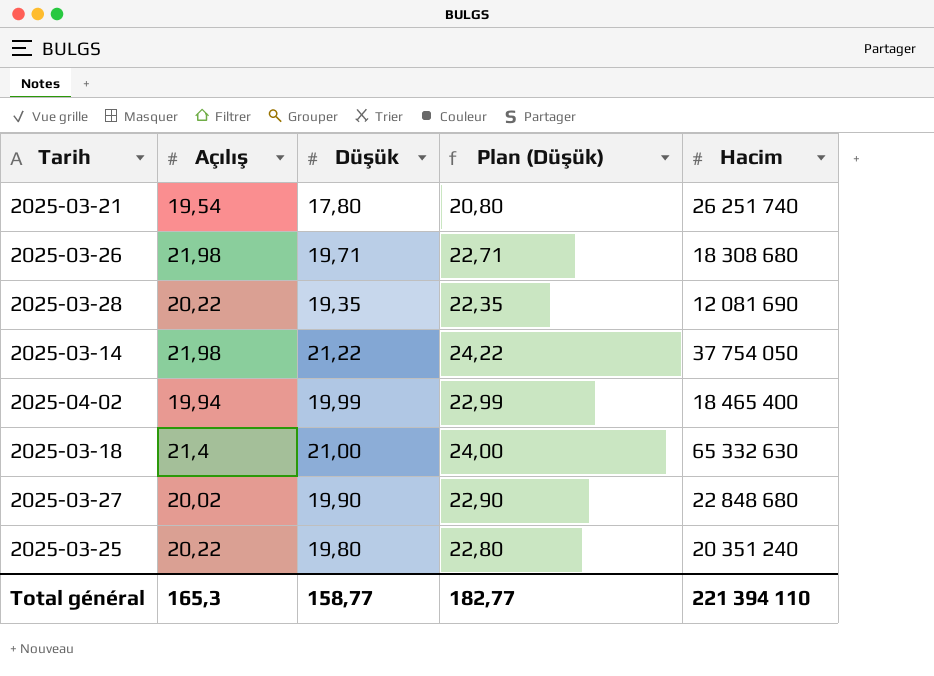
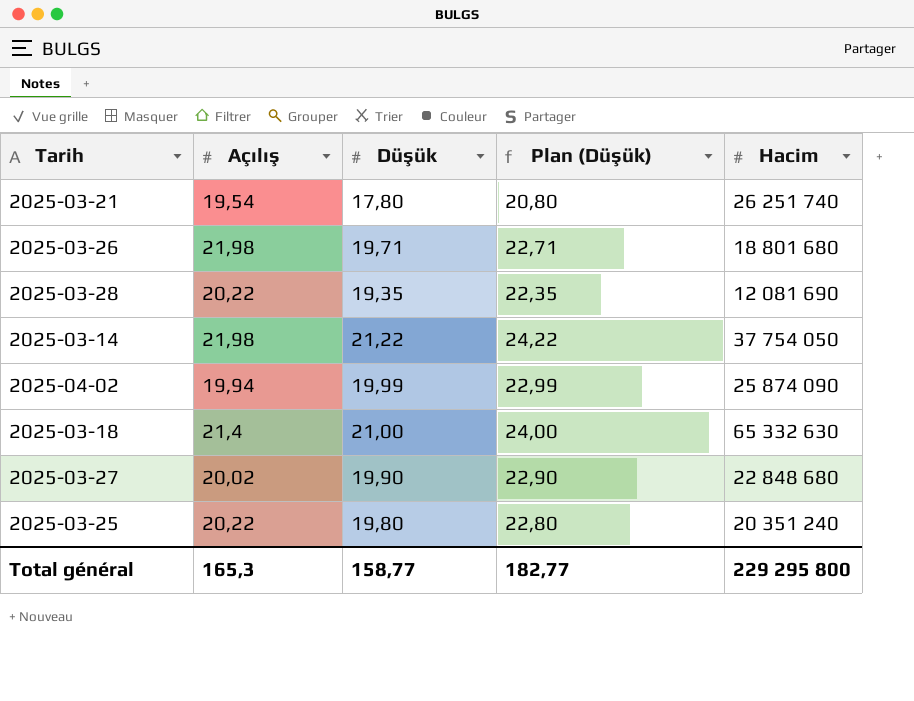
2025-03-26 | Hacim: 18 308 680 -> 18 801 680
2025-04-02 | Hacim: 18 465 400 -> 25 874 090
Total général | Hacim: 221 394 110 -> 229 295 800

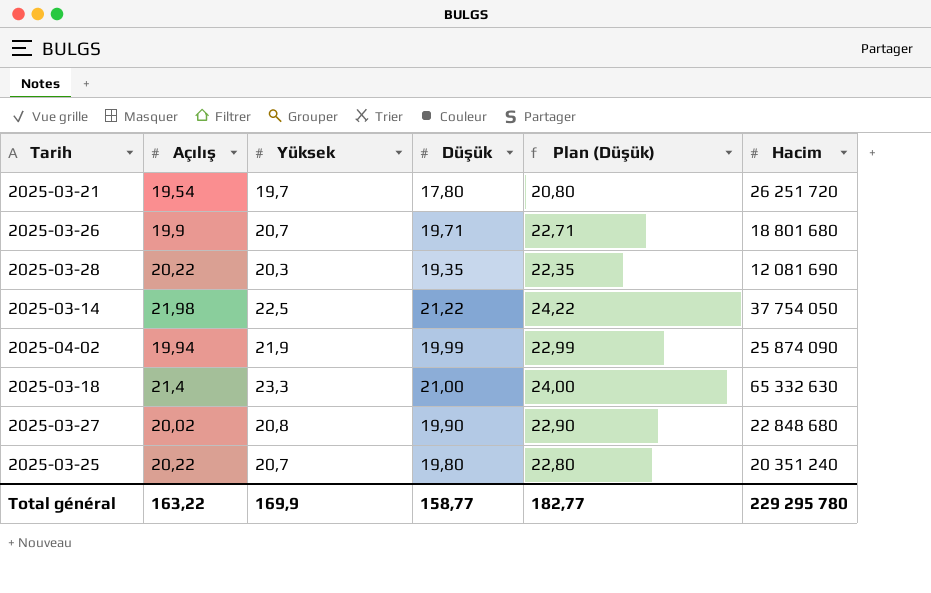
column Yüksek | position: none -> 3
2025-03-21 | Hacim: 26 251 740 -> 26 251 720
2025-03-26 | Açılış: 21,98 -> 19,9
Total général | Açılış: 165,3 -> 163,22
Total général | Hacim: 229 295 800 -> 229 295 780

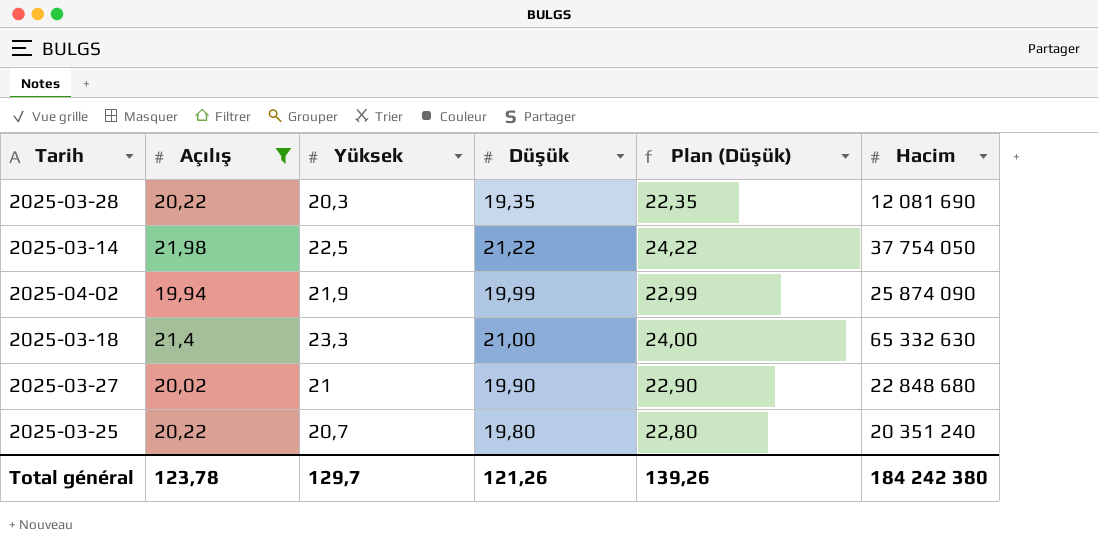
filter: none -> Açılış >= 19,94
2025-03-27 | Yüksek: 20,8 -> 21
Total général | Açılış: 163,22 -> 123,78
Total général | Yüksek: 169,9 -> 129,7
Total général | Düşük: 158,77 -> 121,26
Total général | Plan (Düşük): 182,77 -> 139,26
Total général | Hacim: 229 295 780 -> 184 242 380

